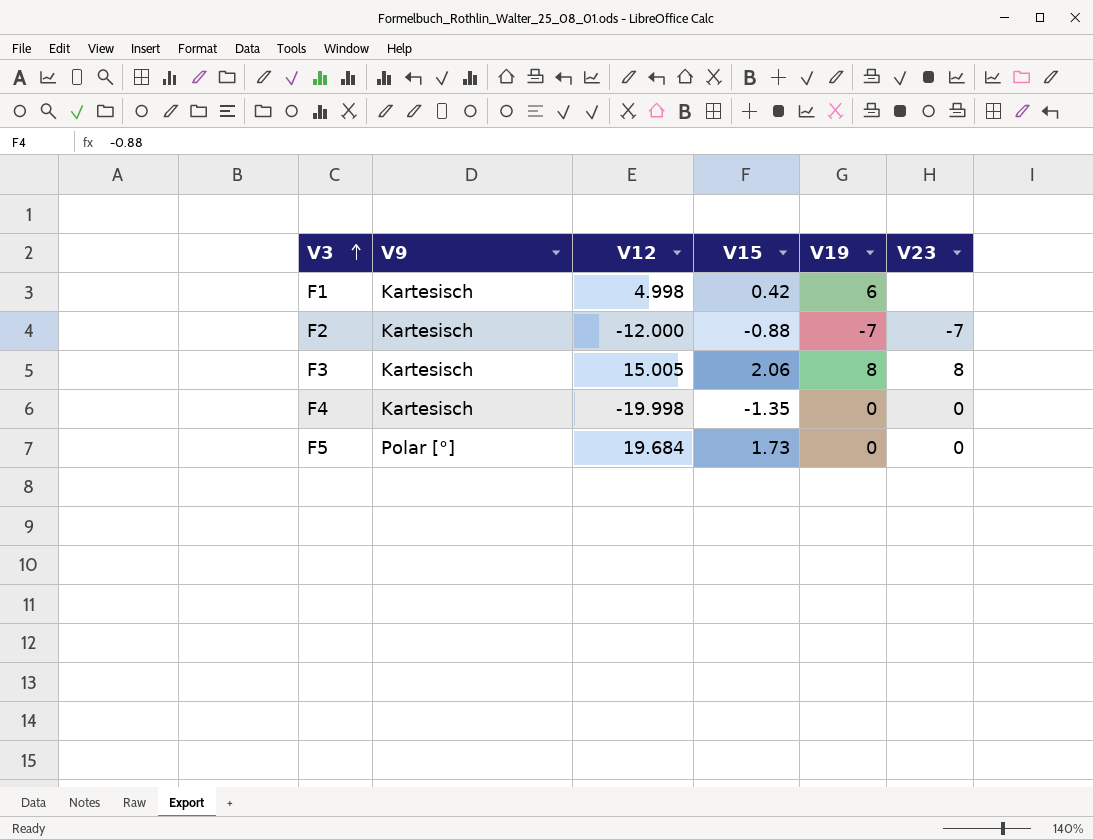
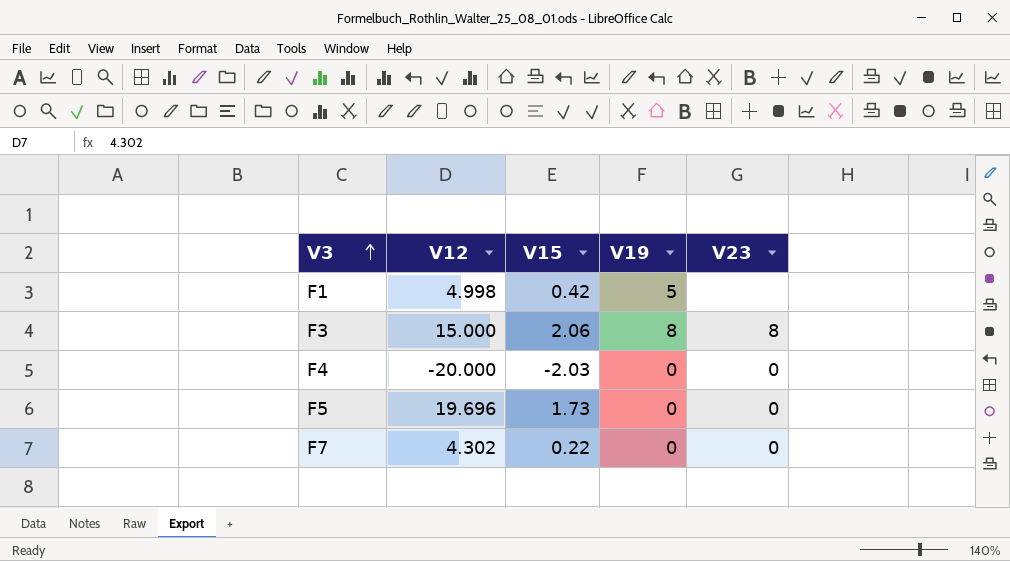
column V9 | position: 2 -> none
row F2: Kartesisch | -12.000 | -0.88 | -7 | -7 -> none
F1 | V19: 6 -> 5
F3 | V12: 15.005 -> 15.000
F4 | V12: -19.998 -> -20.000
F4 | V15: -1.35 -> -2.03
F5 | V12: 19.684 -> 19.696
row F7: none -> 4.302 | 0.22 | 0 | 0

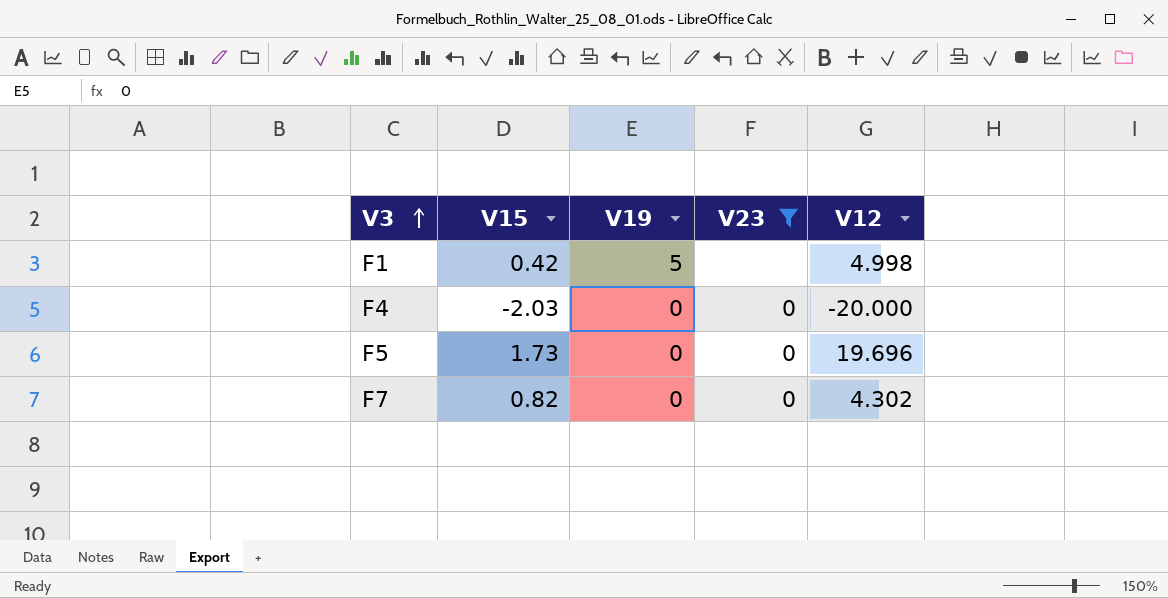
filter: none -> V23 != 8
column V12 | position: 2 -> 5
F7 | V15: 0.22 -> 0.82

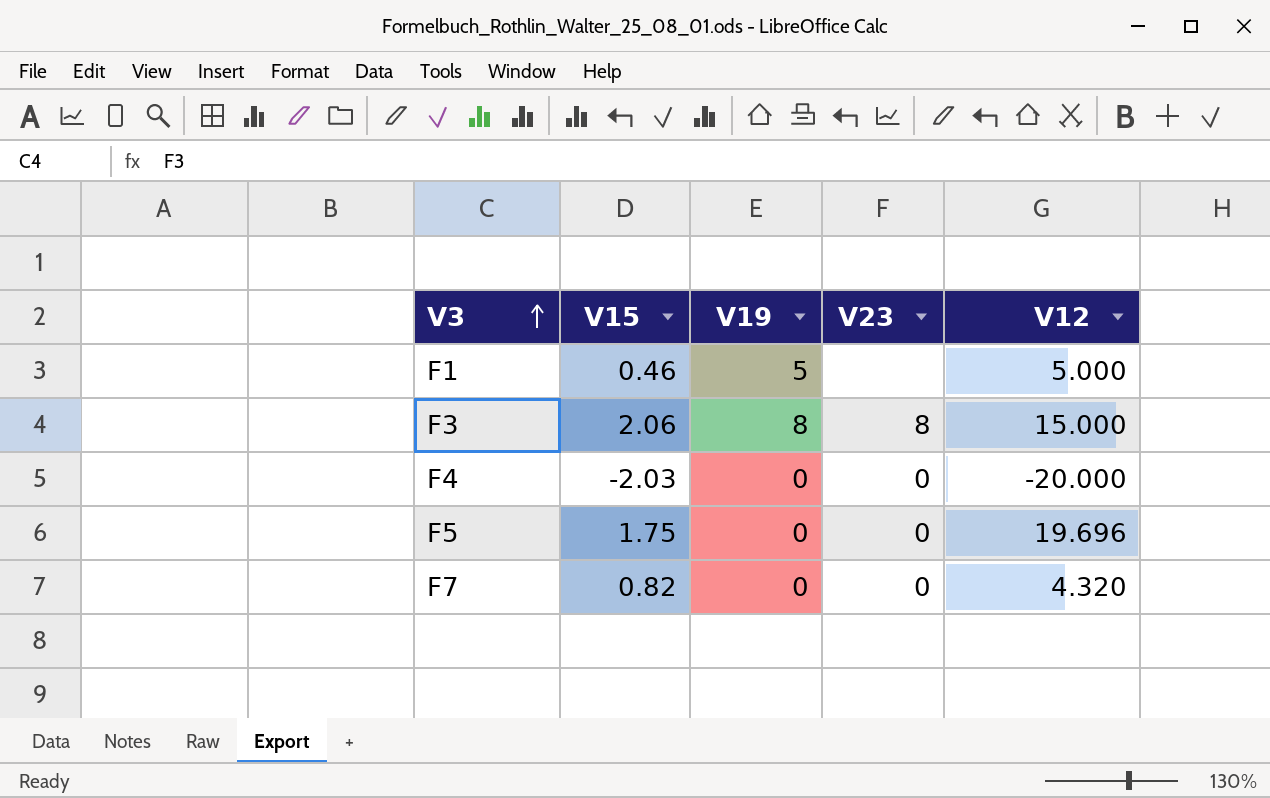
filter: V23 != 8 -> none
F1 | V15: 0.42 -> 0.46
F1 | V12: 4.998 -> 5.000
F5 | V15: 1.73 -> 1.75
F7 | V12: 4.302 -> 4.320

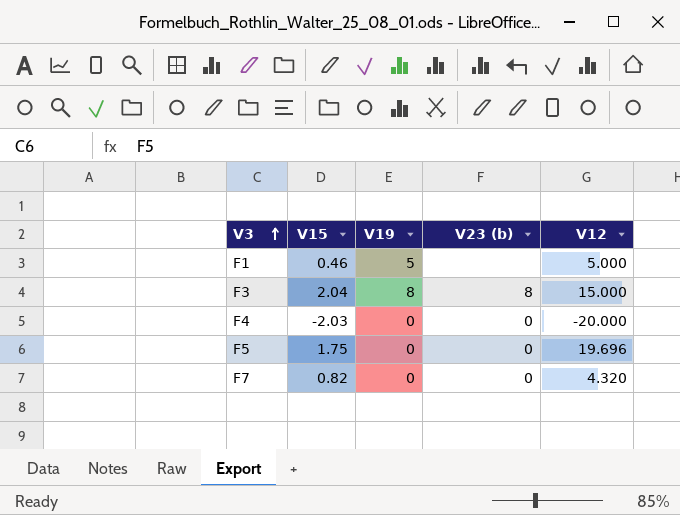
column name: V23 -> V23 (b)
F3 | V15: 2.06 -> 2.04

